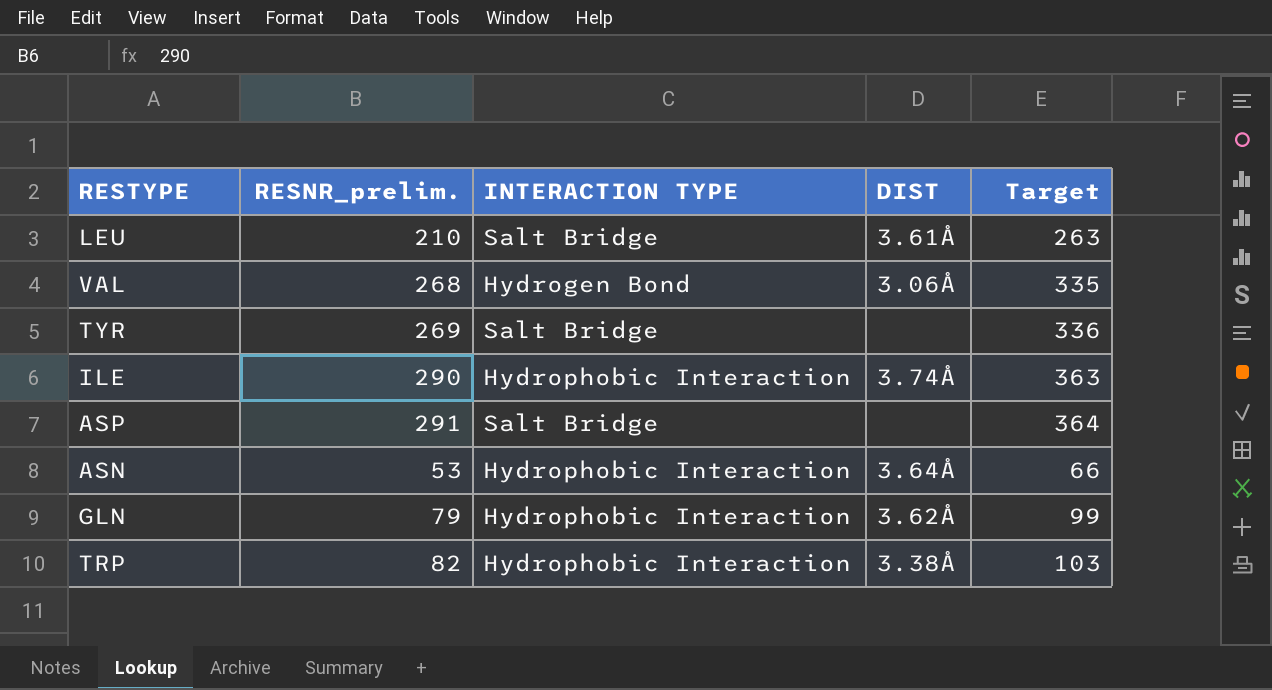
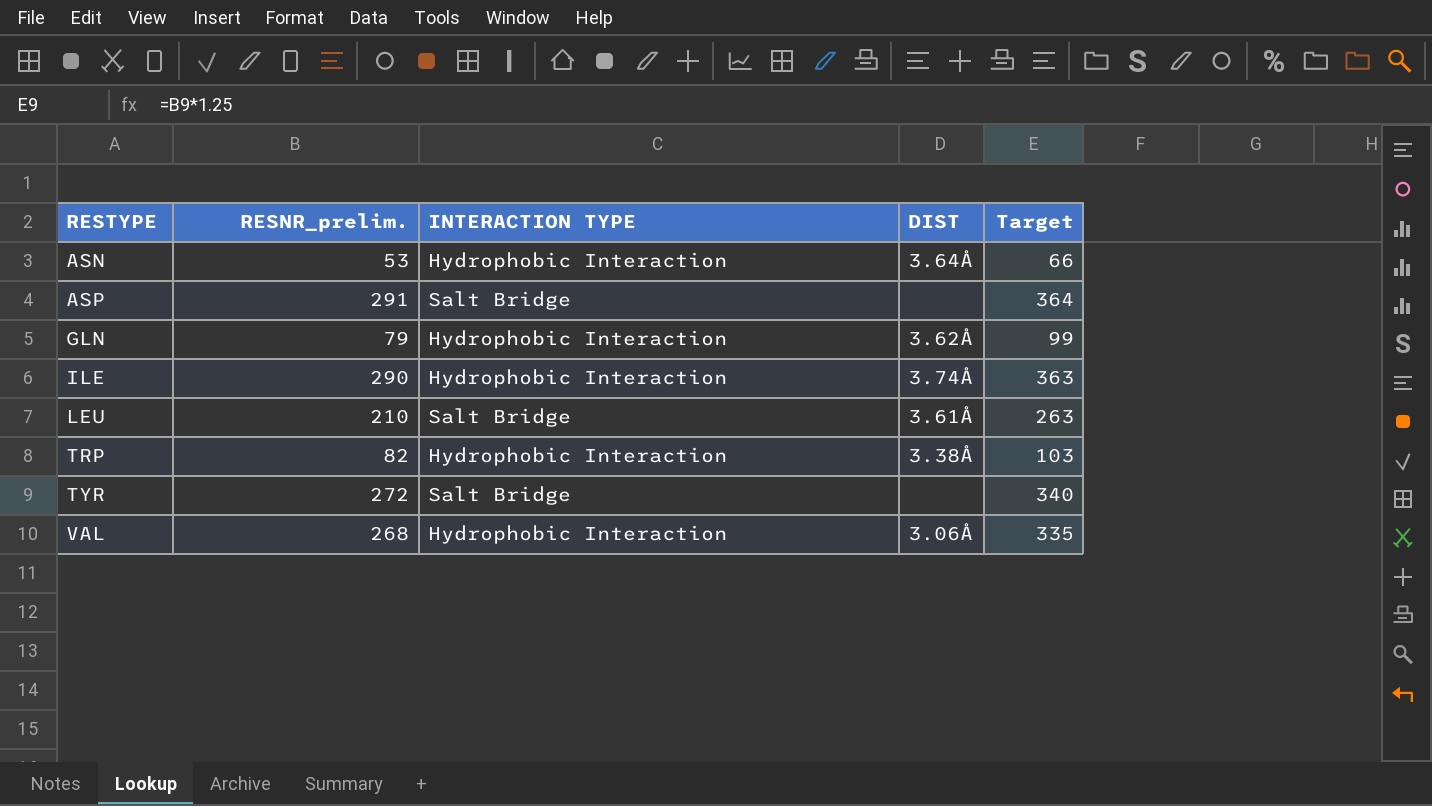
row order: none -> RESTYPE ascending
TYR | RESNR_prelim.: 269 -> 272
TYR | Target: 336 -> 340
VAL | INTERACTION TYPE: Hydrogen Bond -> Hydrophobic Interaction

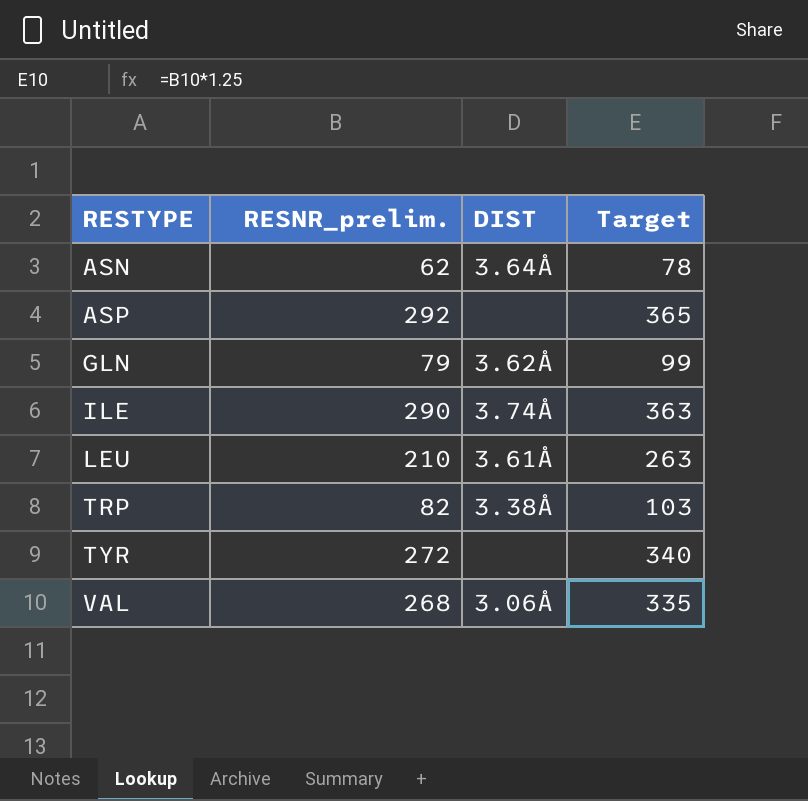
column INTERACTION TYPE | position: 3 -> none
ASN | RESNR_prelim.: 53 -> 62
ASN | Target: 66 -> 78
ASP | RESNR_prelim.: 291 -> 292
ASP | Target: 364 -> 365

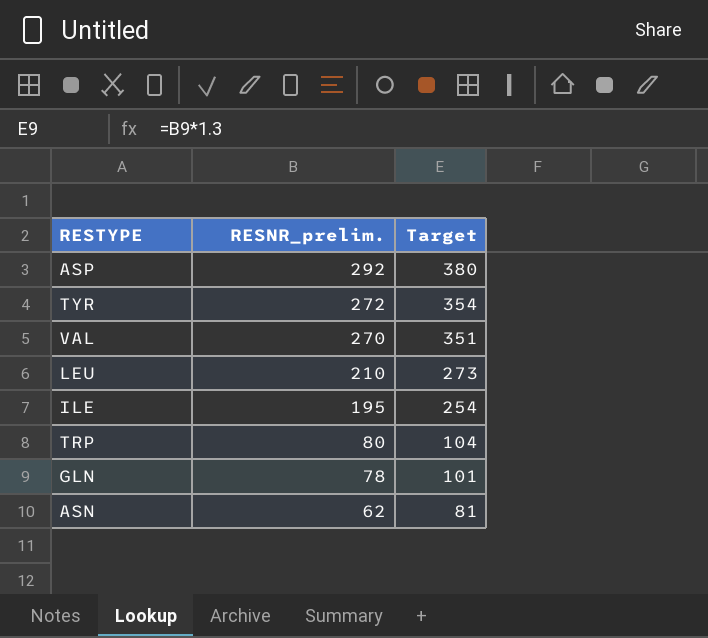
row order: RESTYPE ascending -> RESNR_prelim. descending
column DIST | position: 3 -> none
column Target | formula: [RESNR_prelim.] * 1.25 -> [RESNR_prelim.] * 1.3
VAL | RESNR_prelim.: 268 -> 270
ILE | RESNR_prelim.: 290 -> 195
TRP | RESNR_prelim.: 82 -> 80
GLN | RESNR_prelim.: 79 -> 78

